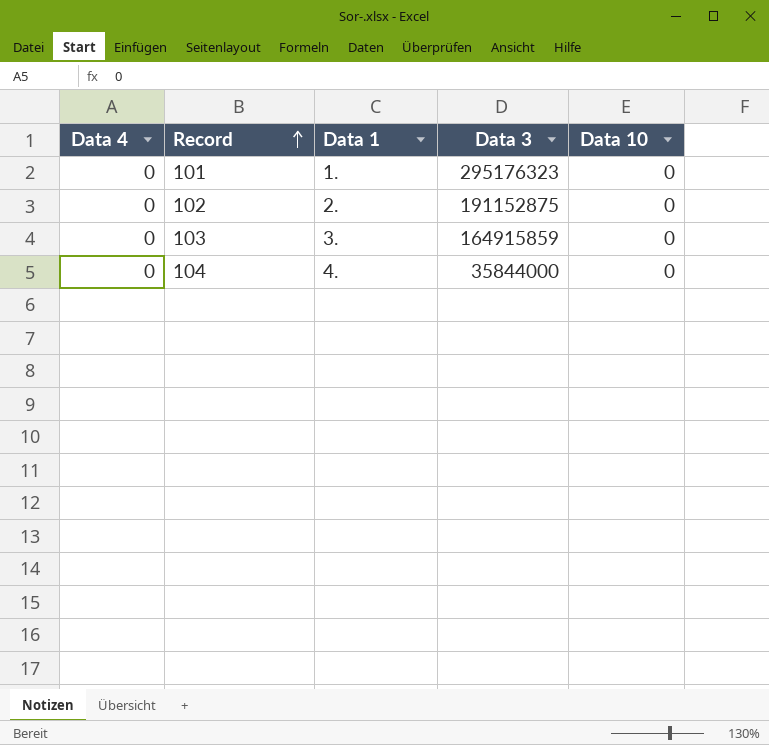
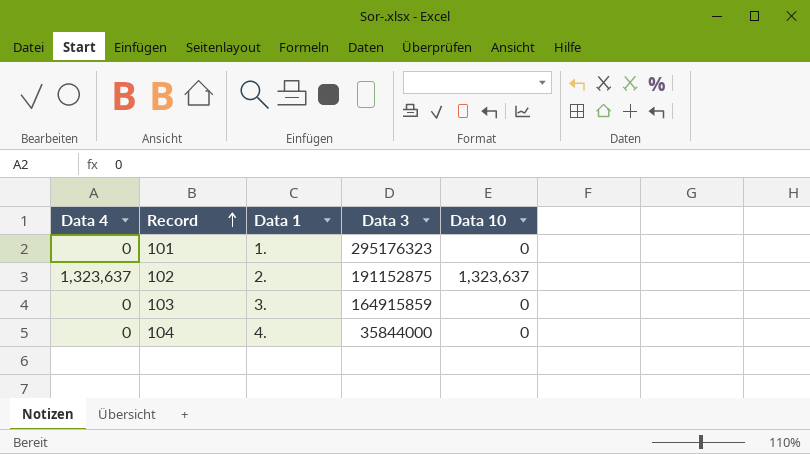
102 | Data 4: 0 -> 1,323,637
102 | Data 10: 0 -> 1,323,637

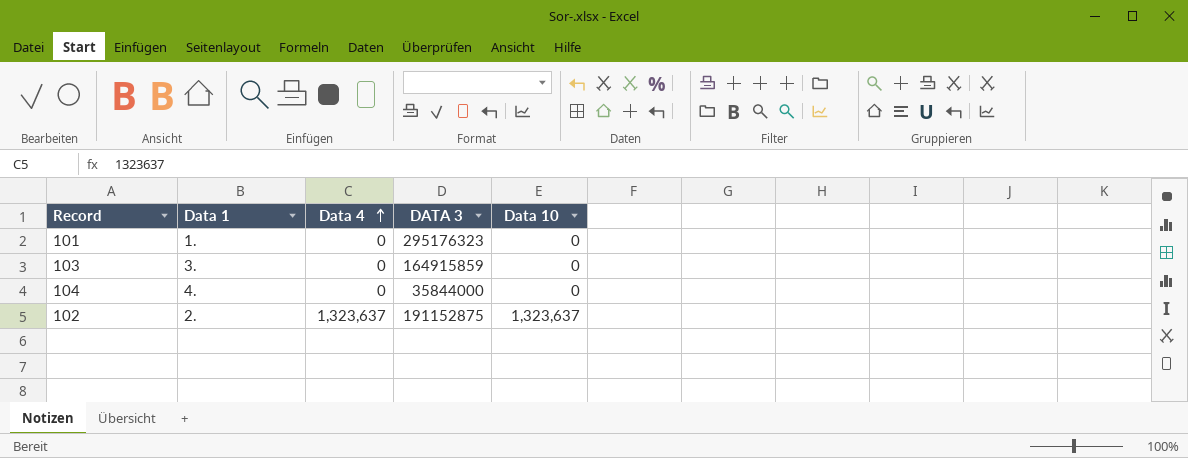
row order: Record ascending -> Data 4 ascending
column Data 4 | position: 1 -> 3
column name: Data 3 -> DATA 3

